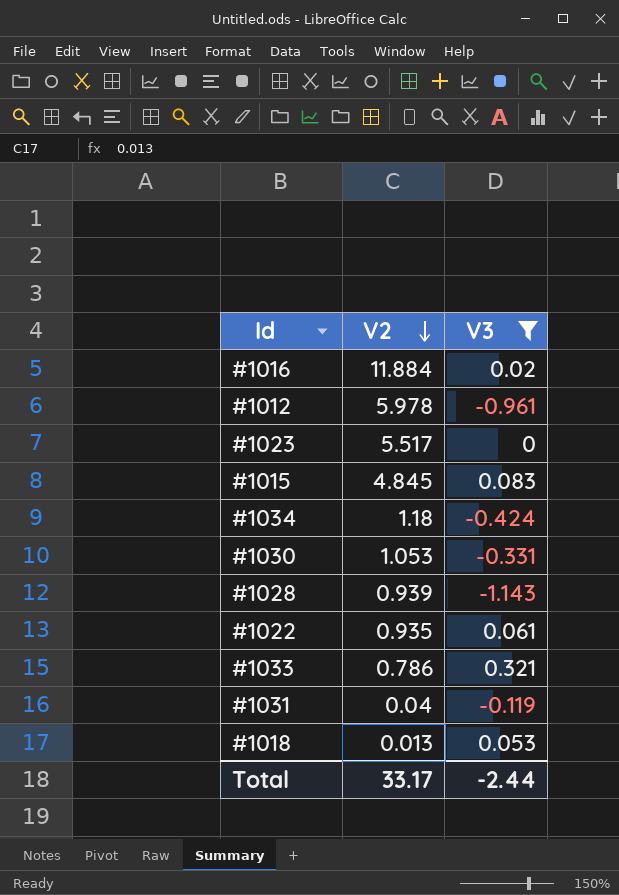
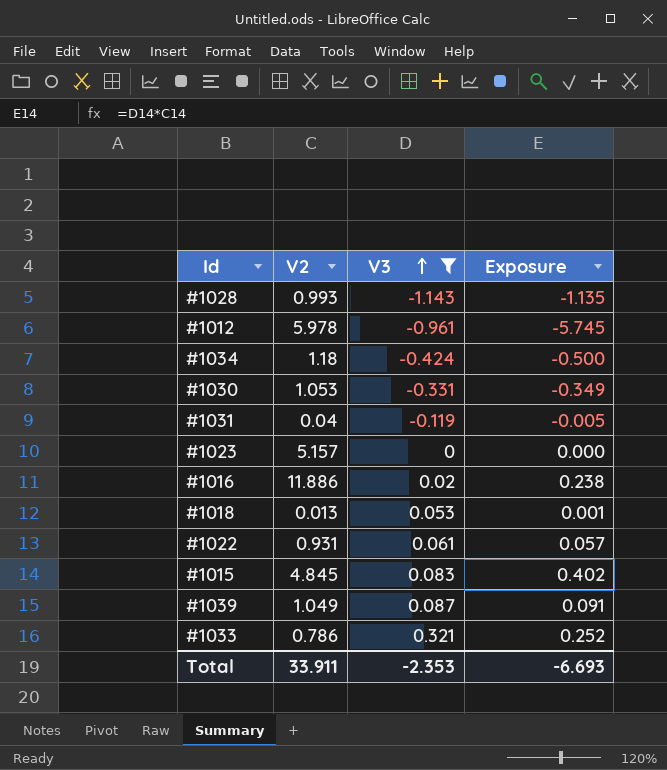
row order: V2 descending -> V3 ascending
column Exposure | formula: none -> [V2] * [V3]
#1028 | V2: 0.939 -> 0.993
#1023 | V2: 5.517 -> 5.157
#1016 | V2: 11.884 -> 11.886
#1022 | V2: 0.935 -> 0.931
row #1039: none -> 1.049 | 0.087 | 0.091
Total | V2: 33.17 -> 33.911
Total | V3: -2.44 -> -2.353

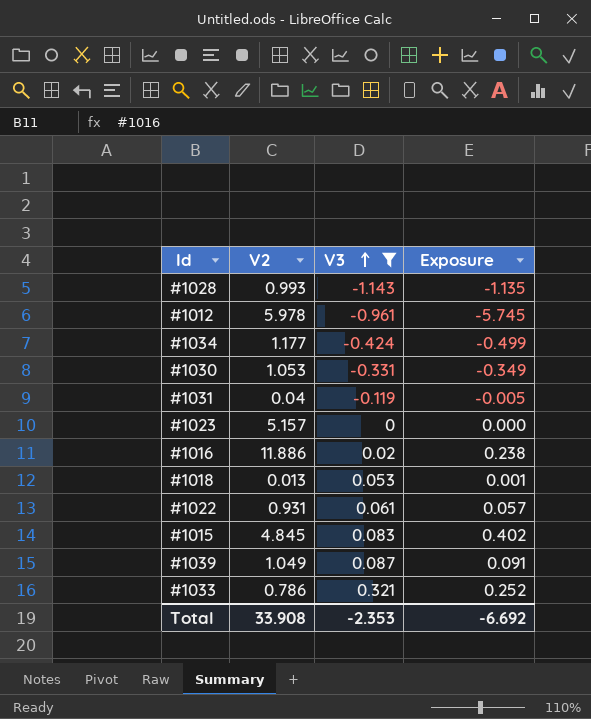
#1034 | V2: 1.18 -> 1.177
#1034 | Exposure: -0.500 -> -0.499
Total | V2: 33.911 -> 33.908
Total | Exposure: -6.693 -> -6.692

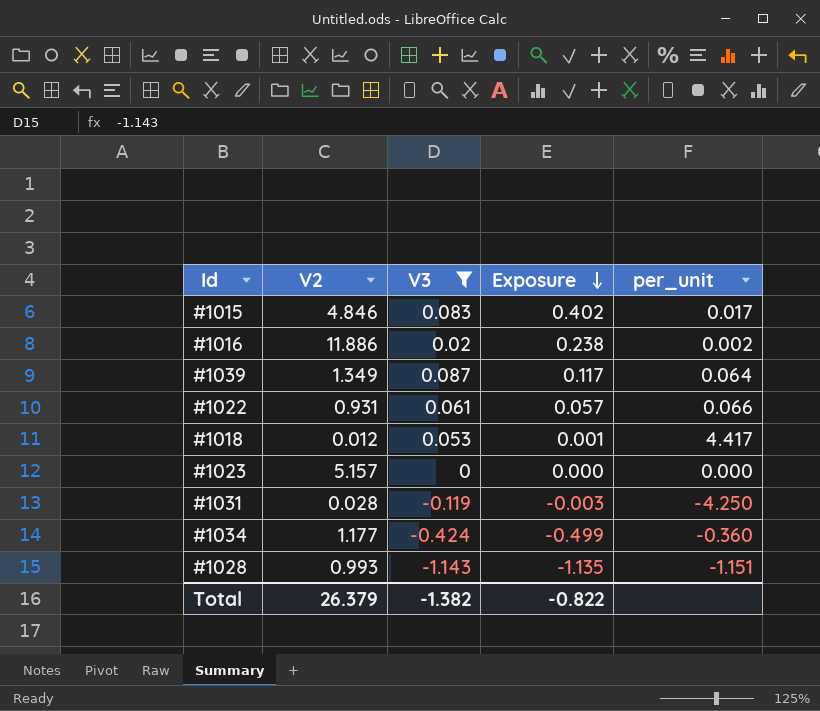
row order: V3 ascending -> Exposure descending
column per_unit | formula: none -> [V3] / [V2]
row #1012: 5.978 | -0.961 | -5.745 -> none
row #1030: 1.053 | -0.331 | -0.349 -> none
row #1033: 0.786 | 0.321 | 0.252 -> none
#1015 | V2: 4.845 -> 4.846
#1039 | V2: 1.049 -> 1.349
#1039 | Exposure: 0.091 -> 0.117
#1018 | V2: 0.013 -> 0.012
#1031 | V2: 0.04 -> 0.028
#1031 | Exposure: -0.005 -> -0.003
Total | V2: 33.908 -> 26.379
Total | V3: -2.353 -> -1.382
Total | Exposure: -6.692 -> -0.822

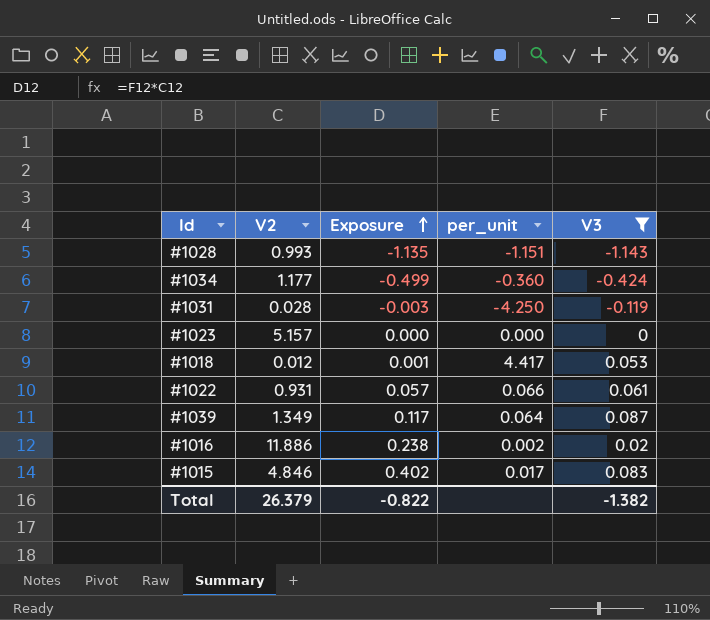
row order: Exposure descending -> Exposure ascending
column V3 | position: 3 -> 5

